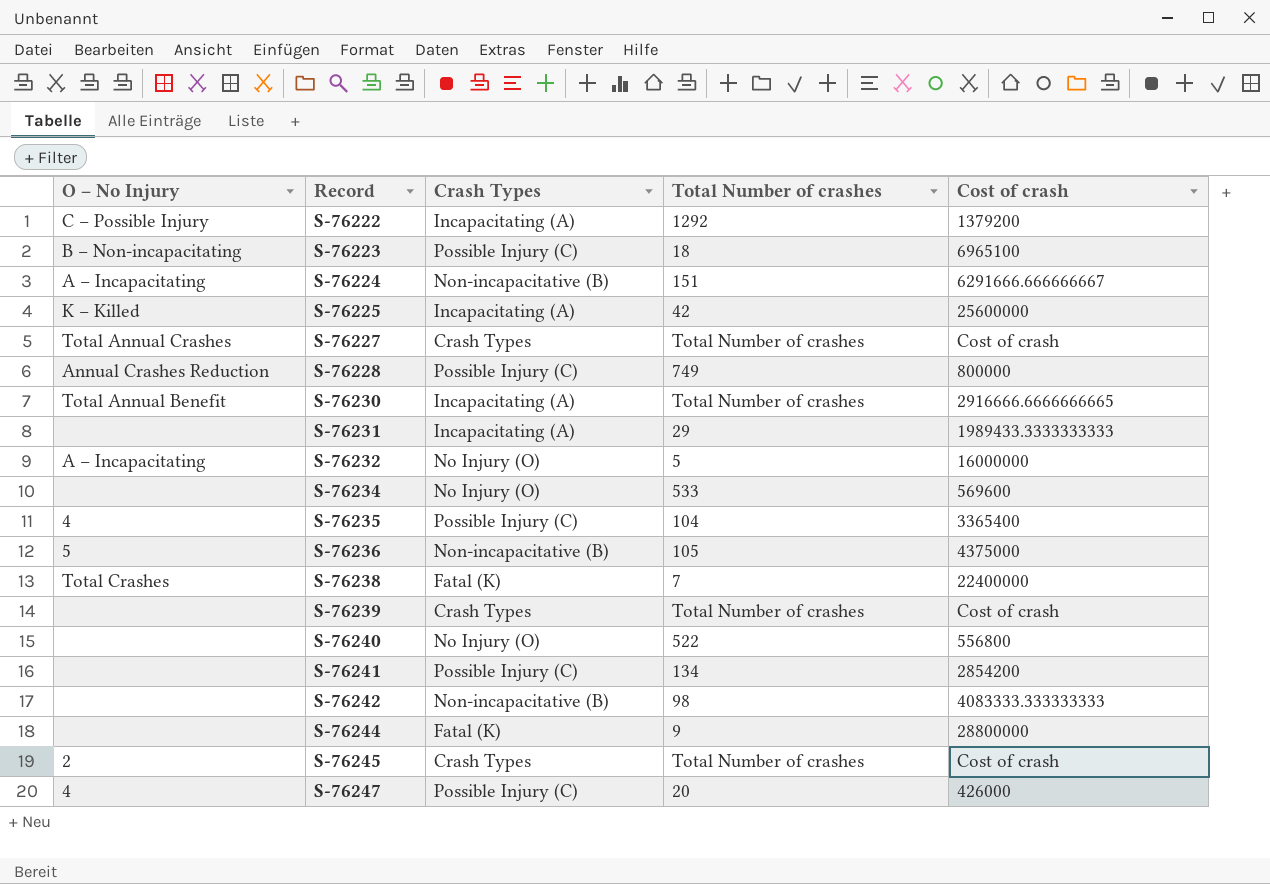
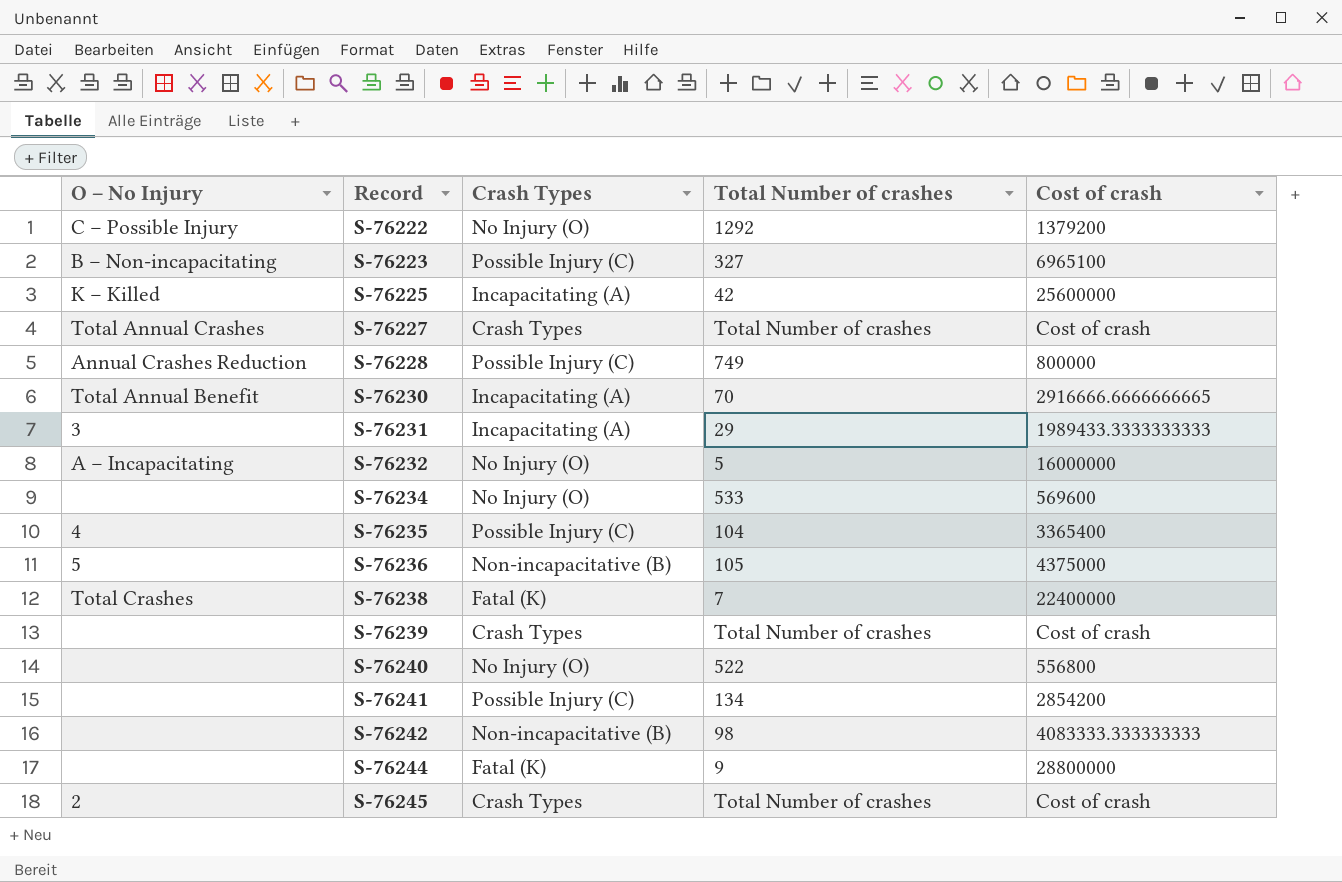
row S-76224: A – Incapacitating | Non-incapacitative (B) | 151 | 6291666.666666667 -> none
row S-76247: 4 | Possible Injury (C) | 20 | 426000 -> none
S-76222 | Crash Types: Incapacitating (A) -> No Injury (O)
S-76223 | Total Number of crashes: 18 -> 327
S-76230 | Total Number of crashes: Total Number of crashes -> 70
S-76231 | O – No Injury: none -> 3

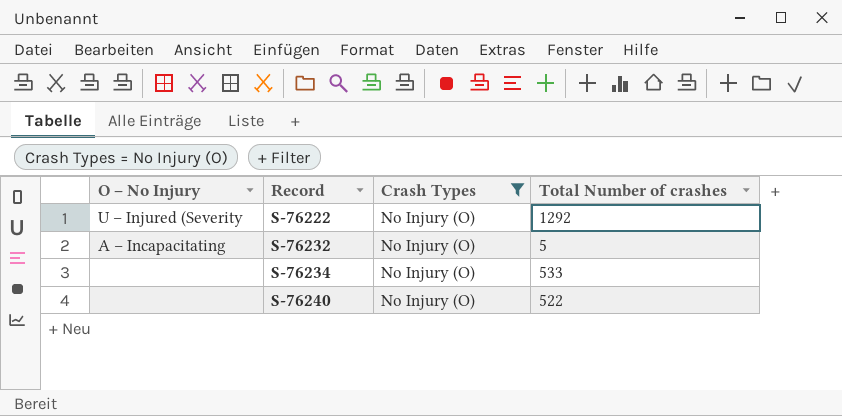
filter: none -> Crash Types = No Injury (O)
column Cost of crash | position: 5 -> none
S-76222 | O – No Injury: C – Possible Injury -> U – Injured (Severity

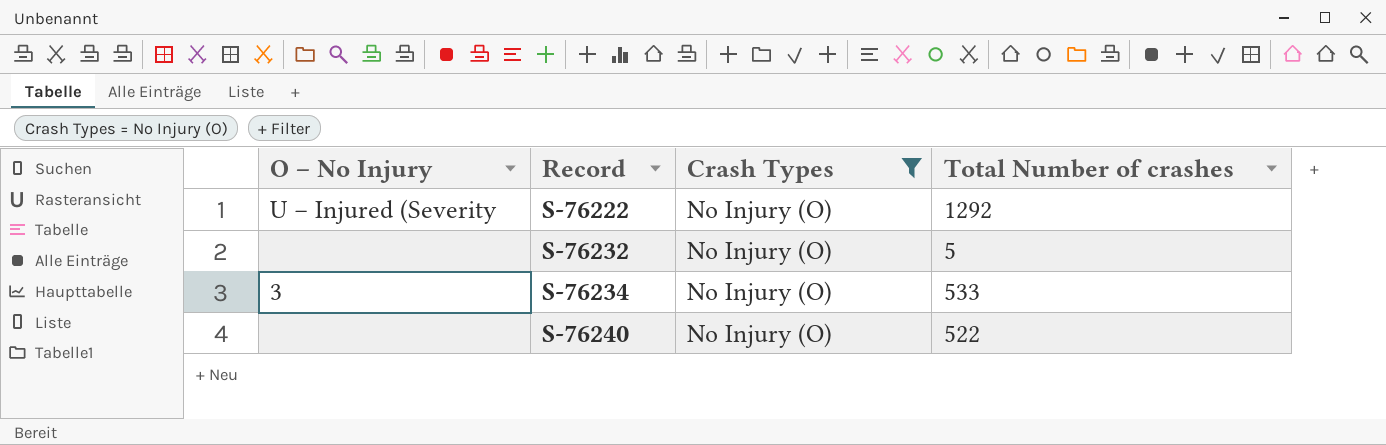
S-76232 | O – No Injury: A – Incapacitating -> none
S-76234 | O – No Injury: none -> 3

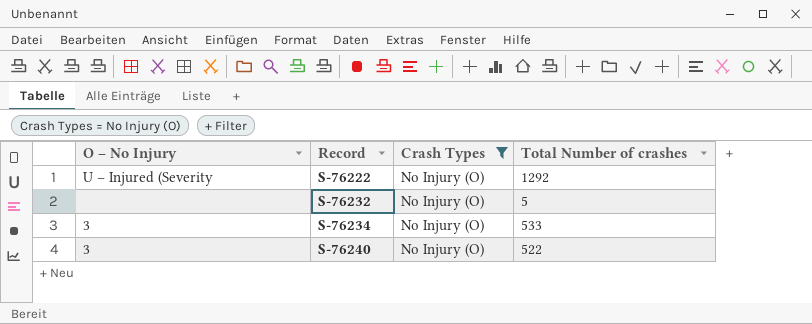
S-76240 | O – No Injury: none -> 3

